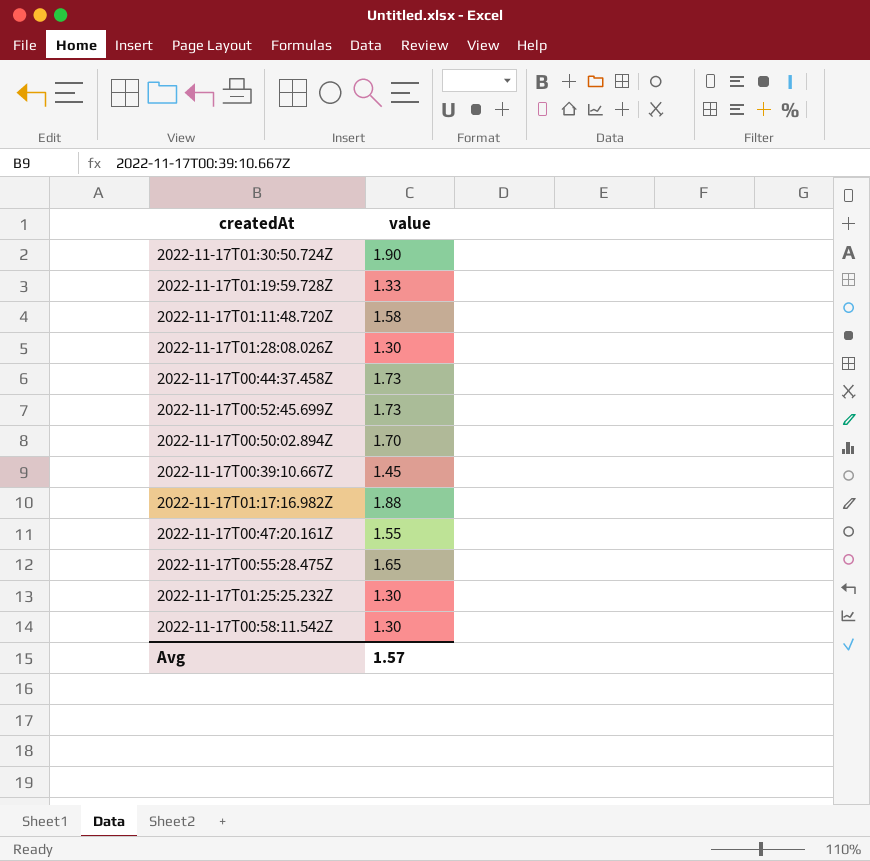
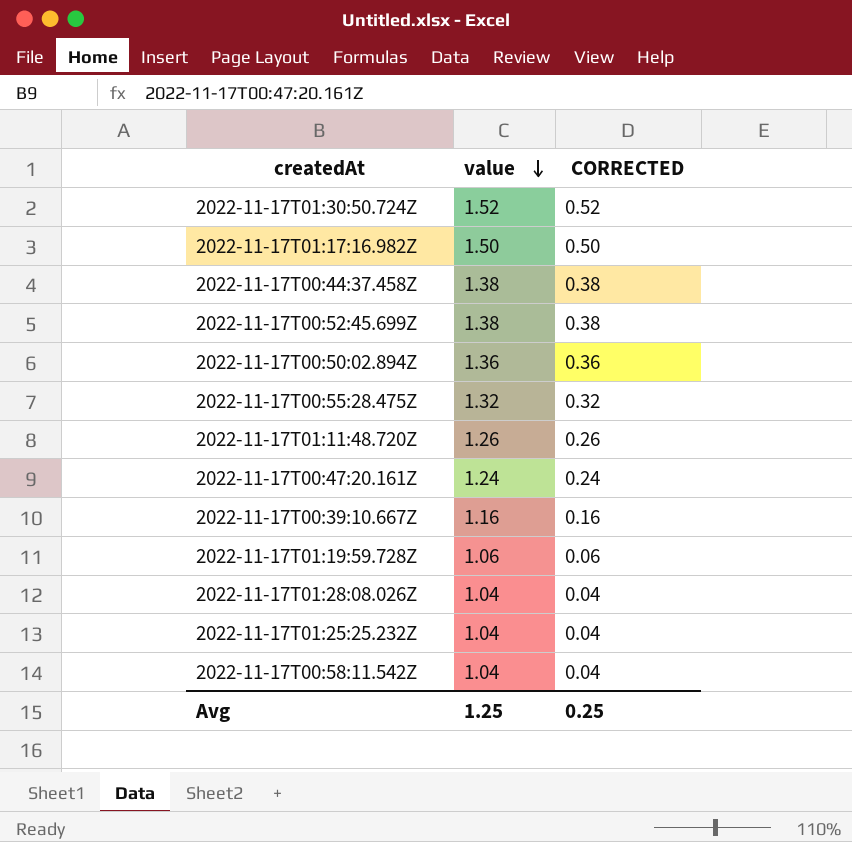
row order: none -> value descending
column CORRECTED | formula: none -> [value] - 1
2022-11-17T01:30:50.724Z | value: 1.90 -> 1.52
2022-11-17T01:17:16.982Z | value: 1.88 -> 1.50
2022-11-17T00:44:37.458Z | value: 1.73 -> 1.38
2022-11-17T00:52:45.699Z | value: 1.73 -> 1.38
2022-11-17T00:50:02.894Z | value: 1.70 -> 1.36
2022-11-17T00:55:28.475Z | value: 1.65 -> 1.32
2022-11-17T01:11:48.720Z | value: 1.58 -> 1.26
2022-11-17T00:47:20.161Z | value: 1.55 -> 1.24
2022-11-17T00:39:10.667Z | value: 1.45 -> 1.16
2022-11-17T01:19:59.728Z | value: 1.33 -> 1.06
2022-11-17T01:28:08.026Z | value: 1.30 -> 1.04
2022-11-17T01:25:25.232Z | value: 1.30 -> 1.04
2022-11-17T00:58:11.542Z | value: 1.30 -> 1.04
Avg | value: 1.57 -> 1.25

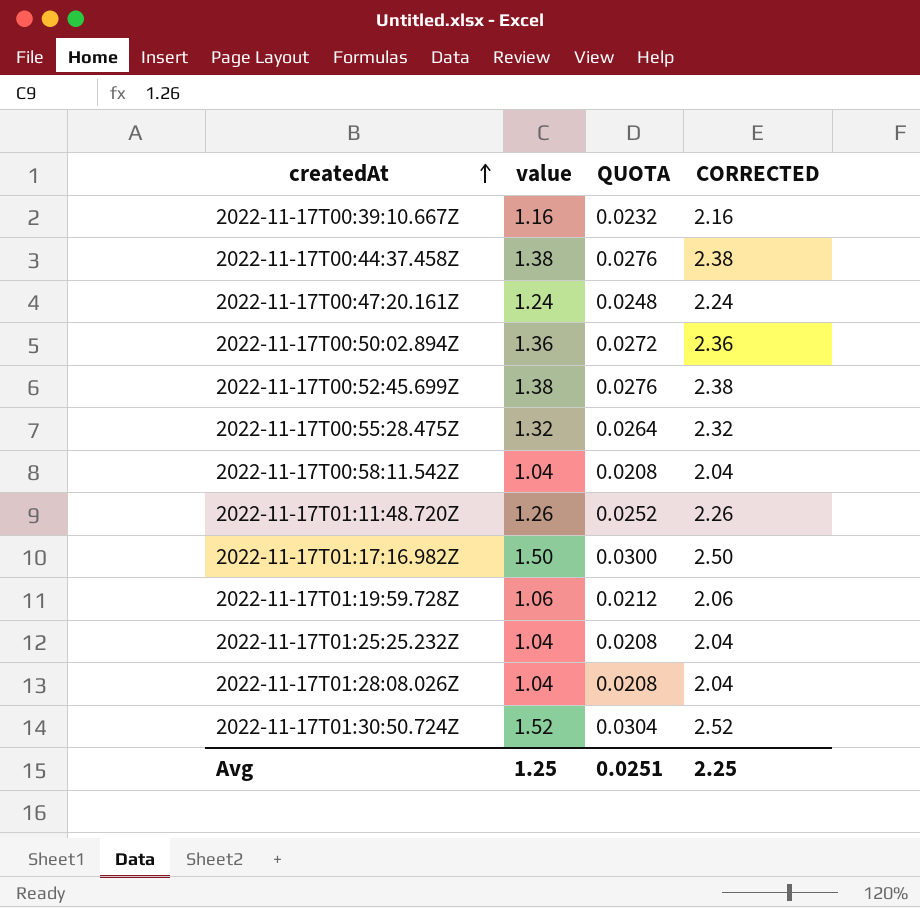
row order: value descending -> createdAt ascending
column QUOTA | formula: none -> [value] * 0.02
column CORRECTED | formula: [value] - 1 -> [value] + 1
Avg | CORRECTED: 0.25 -> 2.25

